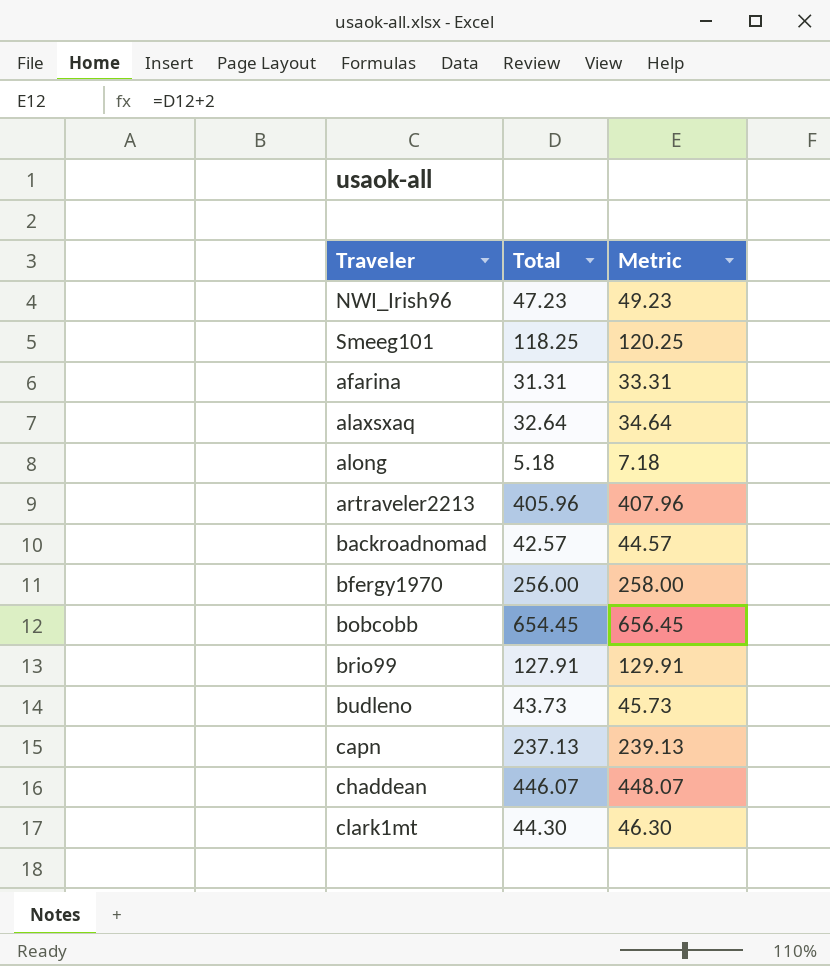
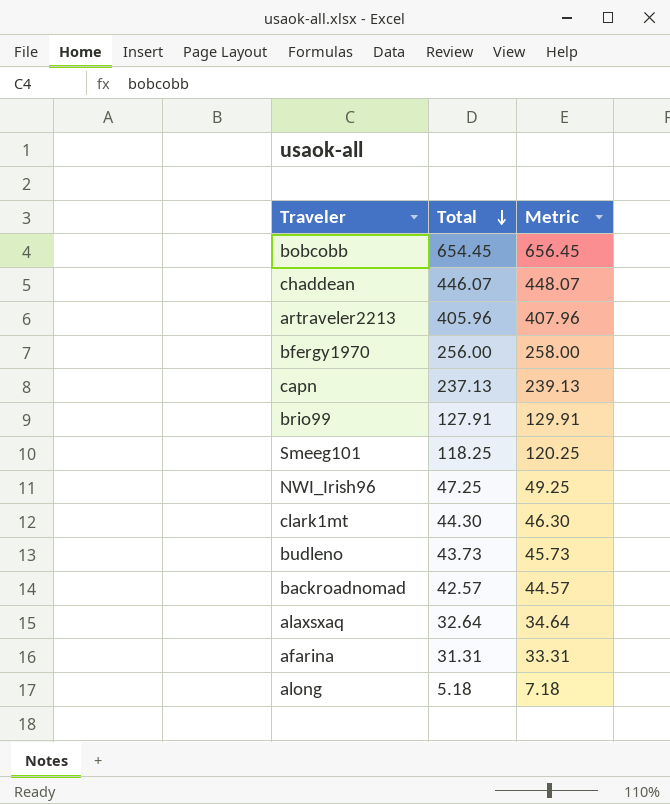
row order: none -> Total descending
NWI_Irish96 | Total: 47.23 -> 47.25
NWI_Irish96 | Metric: 49.23 -> 49.25

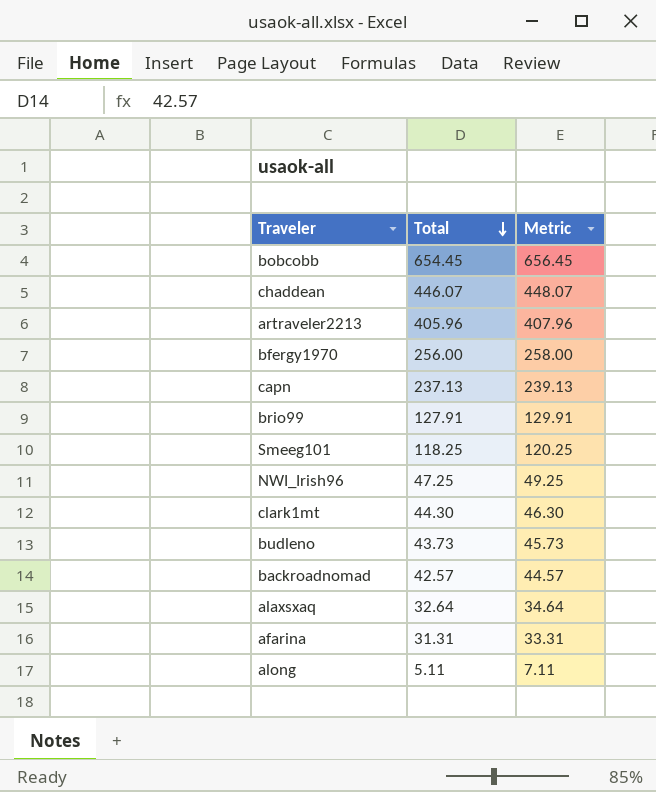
along | Total: 5.18 -> 5.11
along | Metric: 7.18 -> 7.11

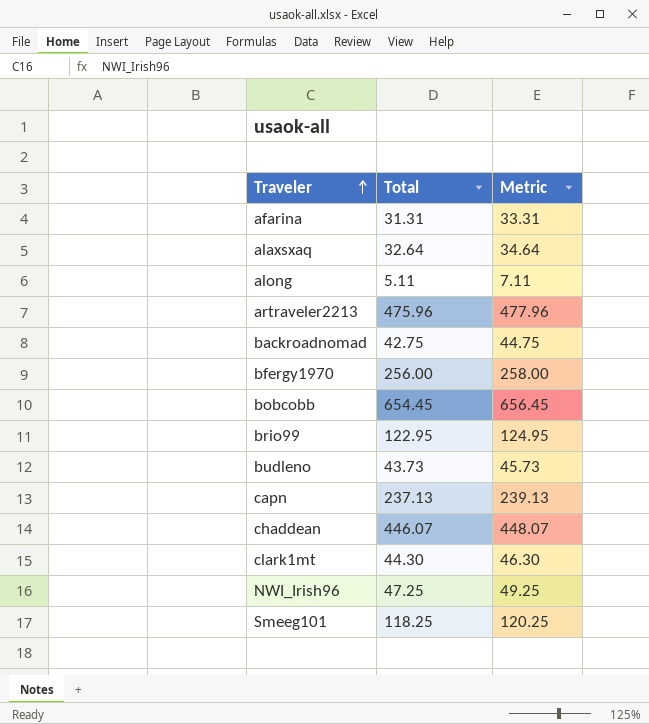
row order: Total descending -> Traveler ascending
artraveler2213 | Total: 405.96 -> 475.96
artraveler2213 | Metric: 407.96 -> 477.96
backroadnomad | Total: 42.57 -> 42.75
backroadnomad | Metric: 44.57 -> 44.75
brio99 | Total: 127.91 -> 122.95
brio99 | Metric: 129.91 -> 124.95

